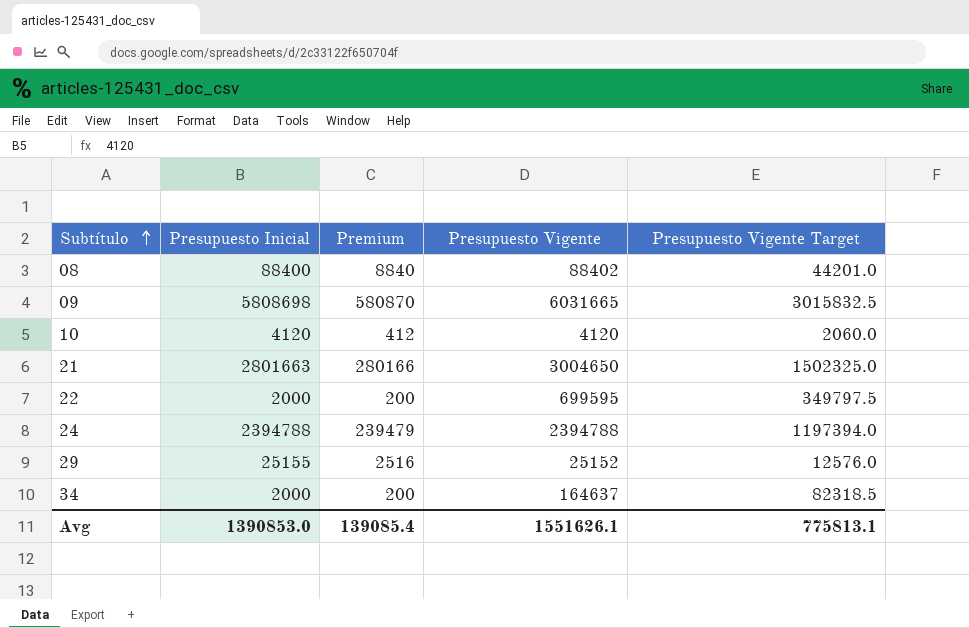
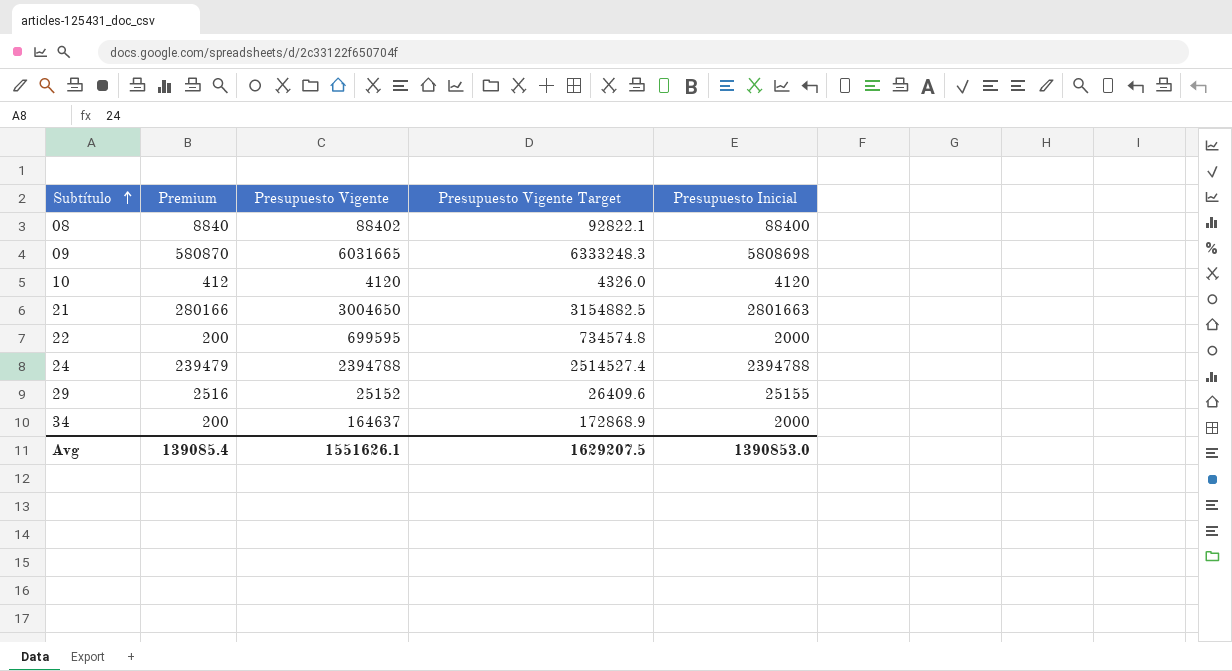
column Presupuesto Vigente Target | formula: [Presupuesto Vigente] * 0.5 -> [Presupuesto Vigente] * 1.05
column Presupuesto Inicial | position: 2 -> 5
Avg | Presupuesto Vigente Target: 775813.1 -> 1629207.5

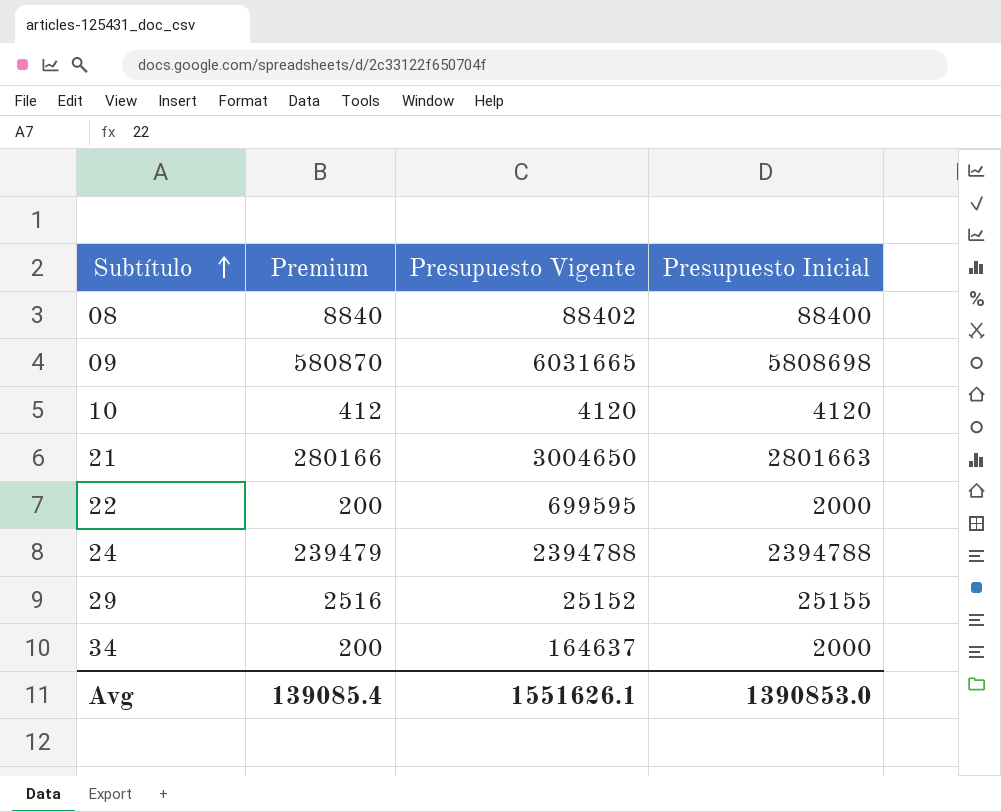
column Presupuesto Vigente Target | formula: [Presupuesto Vigente] * 1.05 -> none

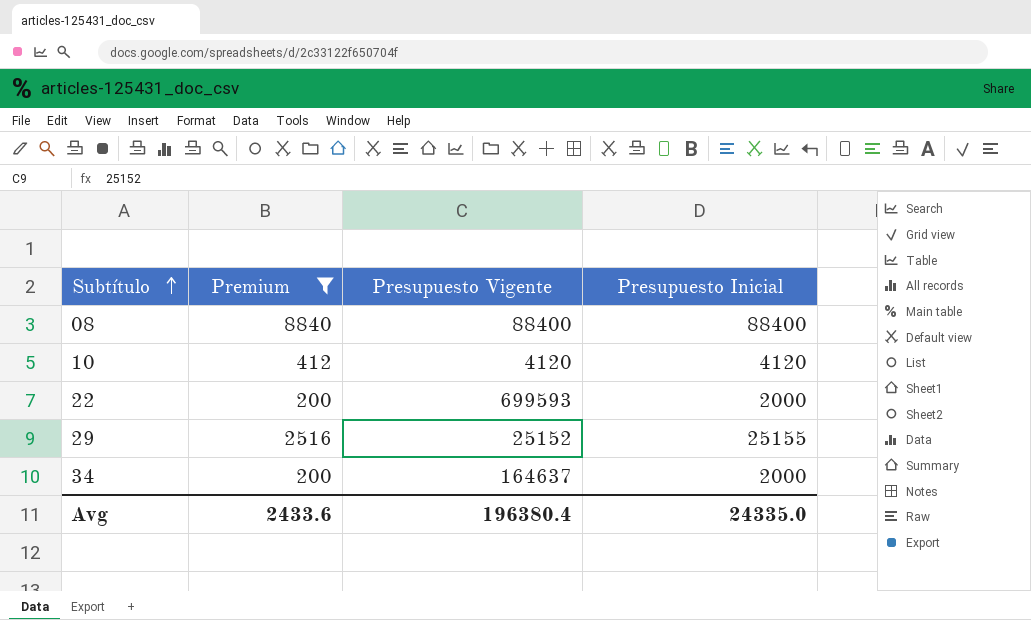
filter: none -> Premium <= 8840
08 | Presupuesto Vigente: 88402 -> 88400
22 | Presupuesto Vigente: 699595 -> 699593
Avg | Premium: 139085.4 -> 2433.6
Avg | Presupuesto Vigente: 1551626.1 -> 196380.4
Avg | Presupuesto Inicial: 1390853.0 -> 24335.0

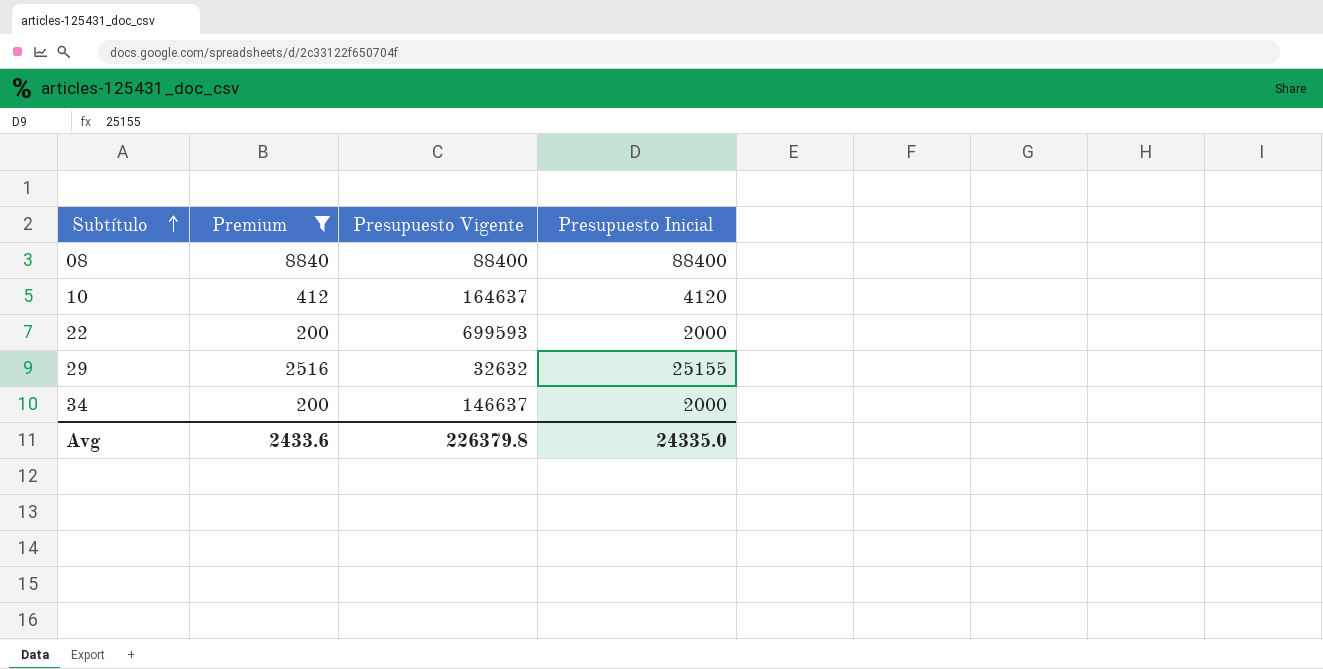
10 | Presupuesto Vigente: 4120 -> 164637
29 | Presupuesto Vigente: 25152 -> 32632
34 | Presupuesto Vigente: 164637 -> 146637
Avg | Presupuesto Vigente: 196380.4 -> 226379.8

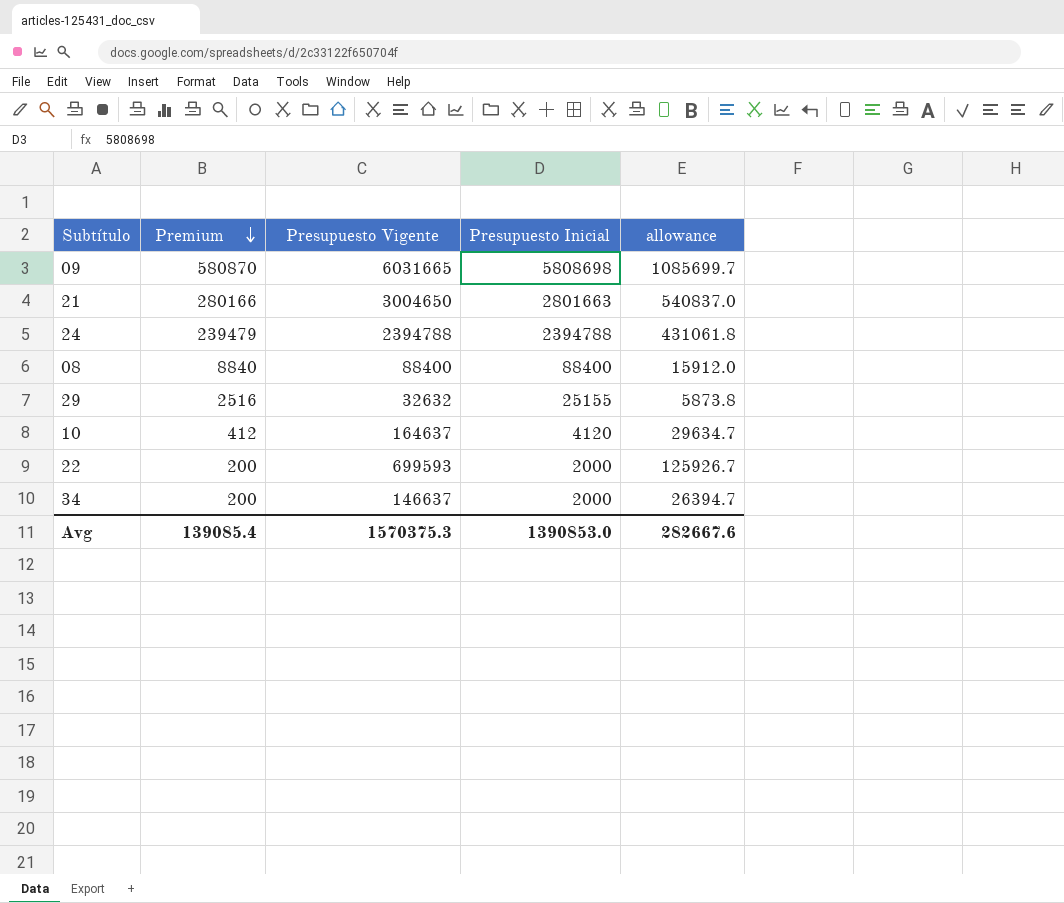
filter: Premium <= 8840 -> none
row order: Subtítulo ascending -> Premium descending
column allowance | formula: none -> [Presupuesto Vigente] * 0.18
Avg | Premium: 2433.6 -> 139085.4
Avg | Presupuesto Vigente: 226379.8 -> 1570375.3
Avg | Presupuesto Inicial: 24335.0 -> 1390853.0

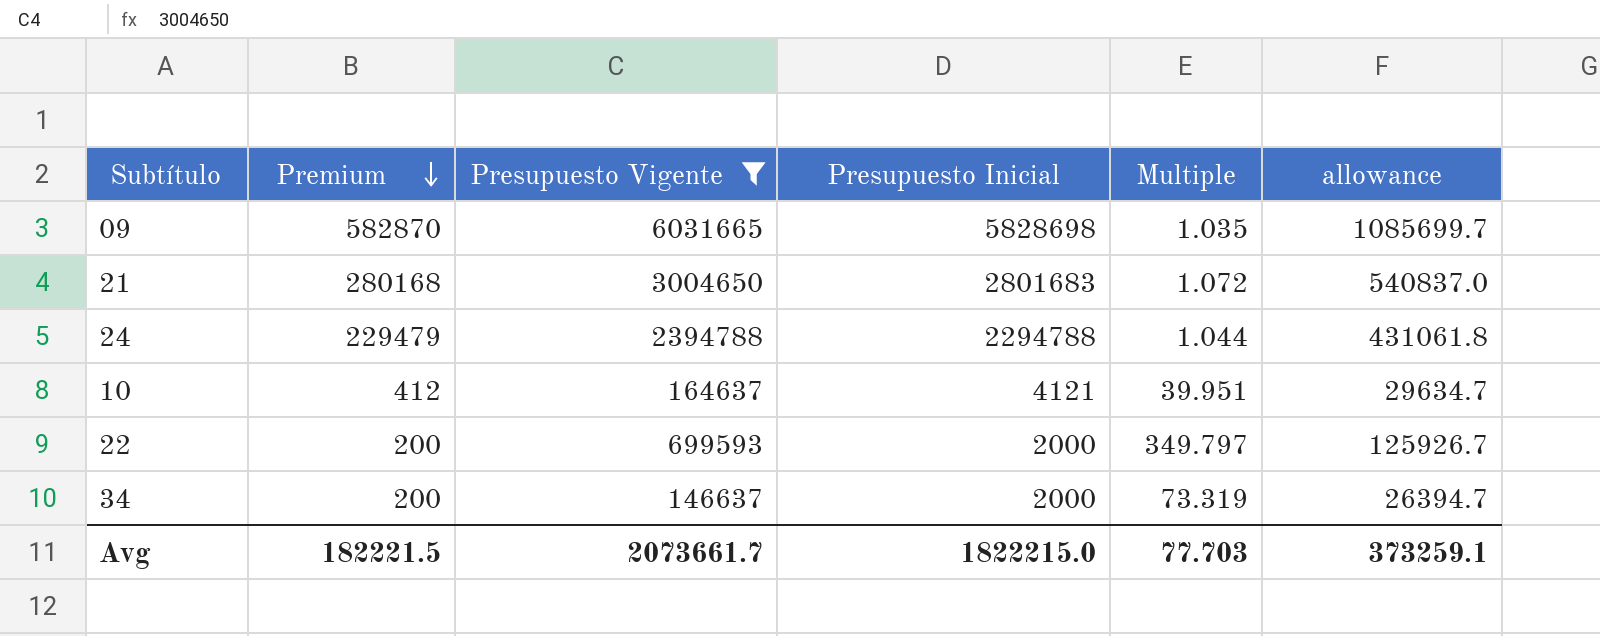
filter: none -> Presupuesto Vigente >= 146637
column Multiple | formula: none -> [Presupuesto Vigente] / [Presupuesto Inicial]
09 | Premium: 580870 -> 582870
09 | Presupuesto Inicial: 5808698 -> 5828698
21 | Premium: 280166 -> 280168
21 | Presupuesto Inicial: 2801663 -> 2801683
24 | Premium: 239479 -> 229479
24 | Presupuesto Inicial: 2394788 -> 2294788
10 | Presupuesto Inicial: 4120 -> 4121
Avg | Premium: 139085.4 -> 182221.5
Avg | Presupuesto Vigente: 1570375.3 -> 2073661.7
Avg | Presupuesto Inicial: 1390853.0 -> 1822215.0
Avg | allowance: 282667.6 -> 373259.1

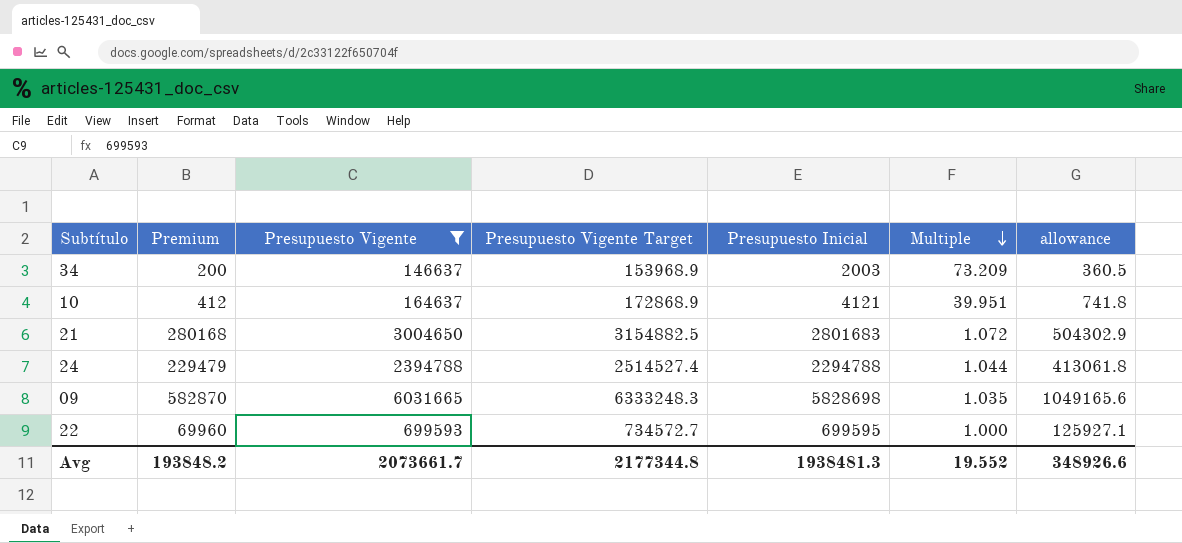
row order: Premium descending -> Multiple descending
column Presupuesto Vigente Target | formula: none -> [Presupuesto Vigente] * 1.05
column allowance | formula: [Presupuesto Vigente] * 0.18 -> [Presupuesto Inicial] * 0.18
34 | Presupuesto Inicial: 2000 -> 2003
34 | Multiple: 73.319 -> 73.209
22 | Premium: 200 -> 69960
22 | Presupuesto Inicial: 2000 -> 699595
22 | Multiple: 349.797 -> 1.000
Avg | Premium: 182221.5 -> 193848.2
Avg | Presupuesto Inicial: 1822215.0 -> 1938481.3
Avg | Multiple: 77.703 -> 19.552
Avg | allowance: 373259.1 -> 348926.6

